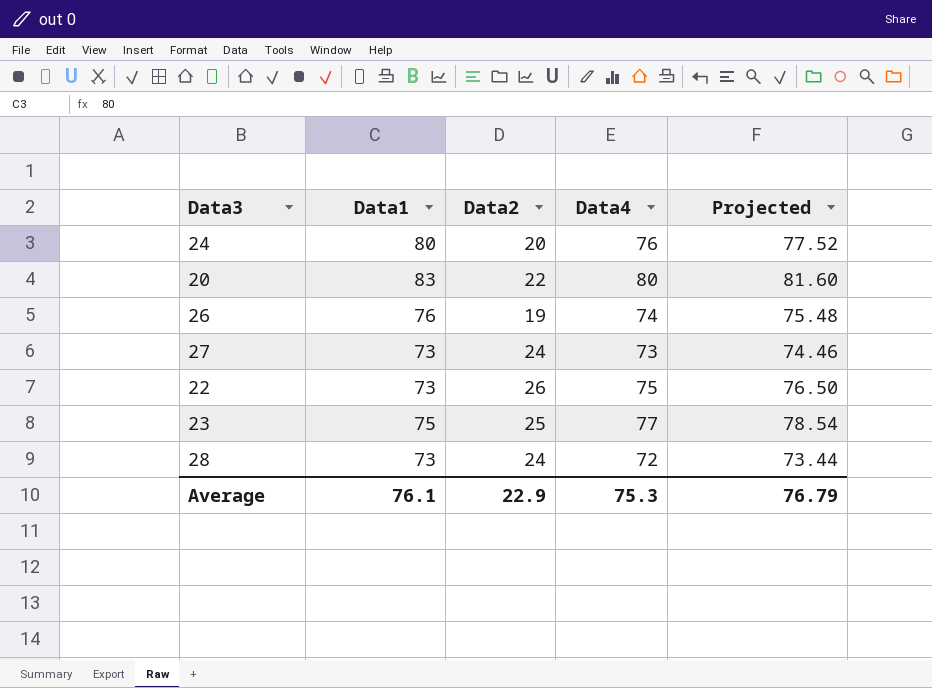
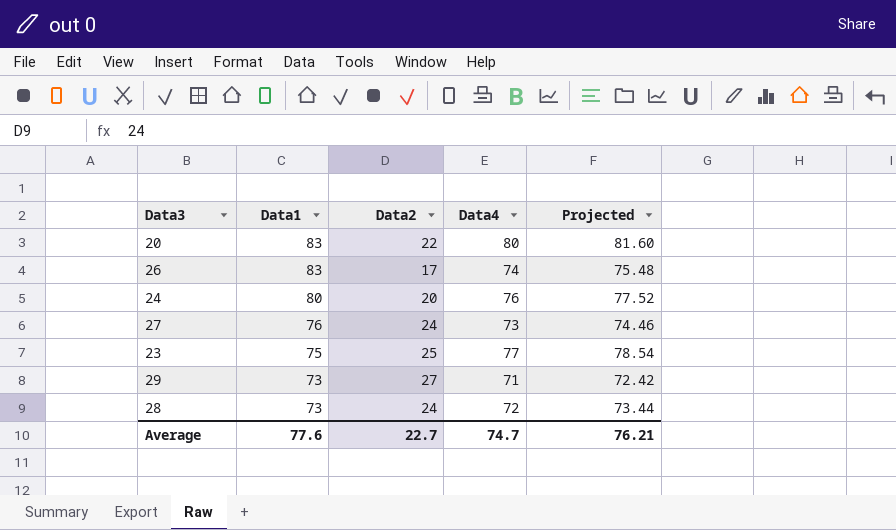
row order: none -> Data1 descending
row 22: 73 | 26 | 75 | 76.50 -> none
26 | Data1: 76 -> 83
26 | Data2: 19 -> 17
27 | Data1: 73 -> 76
row 29: none -> 73 | 27 | 71 | 72.42
Average | Data1: 76.1 -> 77.6
Average | Data2: 22.9 -> 22.7
Average | Data4: 75.3 -> 74.7
Average | Projected: 76.79 -> 76.21

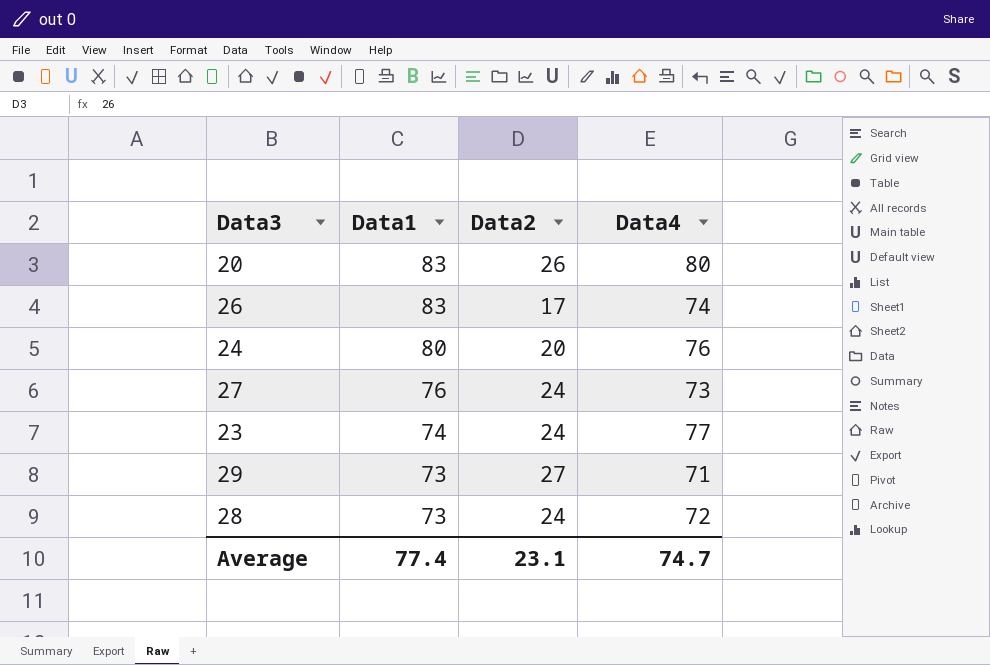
column Projected | formula: [Data4] * 1.02 -> none
20 | Data2: 22 -> 26
23 | Data1: 75 -> 74
23 | Data2: 25 -> 24
Average | Data1: 77.6 -> 77.4
Average | Data2: 22.7 -> 23.1

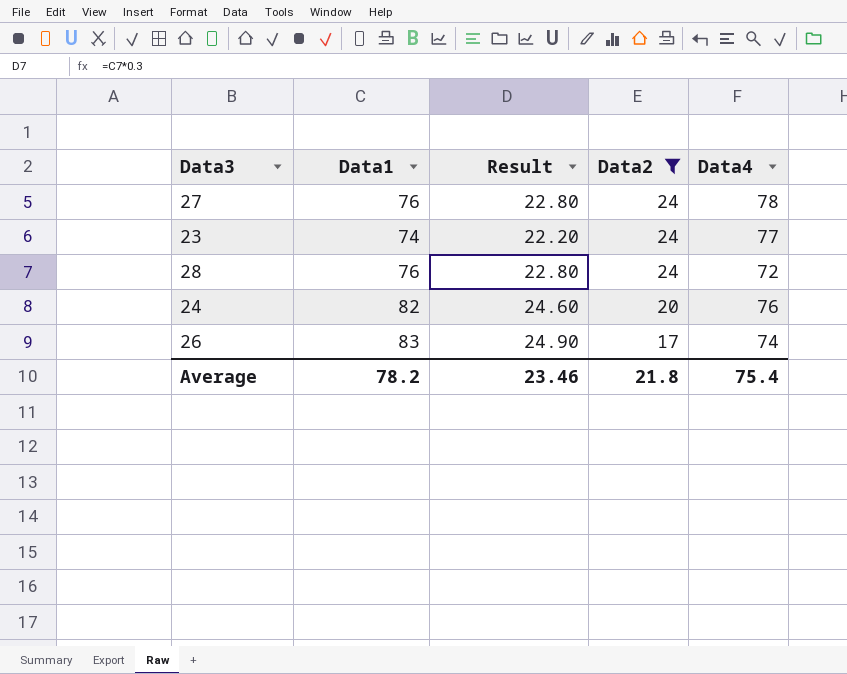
filter: none -> Data2 <= 24
row order: Data1 descending -> Data2 descending
column Result | formula: none -> [Data1] * 0.3
27 | Data4: 73 -> 78
28 | Data1: 73 -> 76
24 | Data1: 80 -> 82
Average | Data1: 77.4 -> 78.2
Average | Data2: 23.1 -> 21.8
Average | Data4: 74.7 -> 75.4

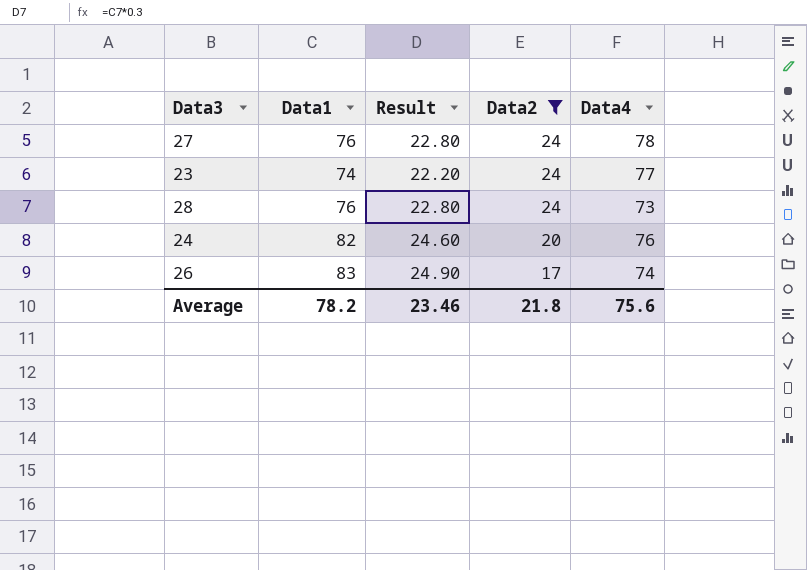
28 | Data4: 72 -> 73
Average | Data4: 75.4 -> 75.6

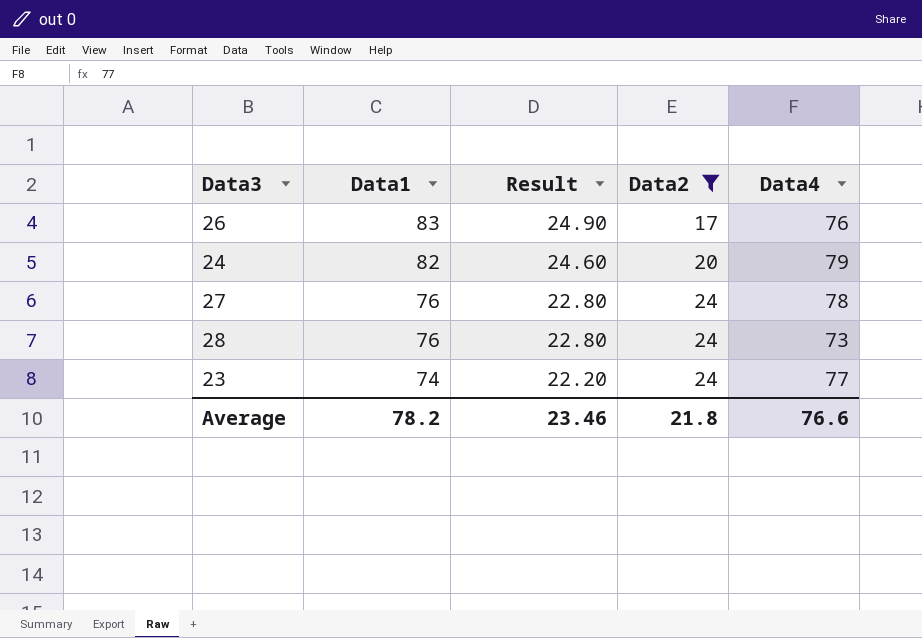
row order: Data2 descending -> Data1 descending
26 | Data4: 74 -> 76
24 | Data4: 76 -> 79
Average | Data4: 75.6 -> 76.6

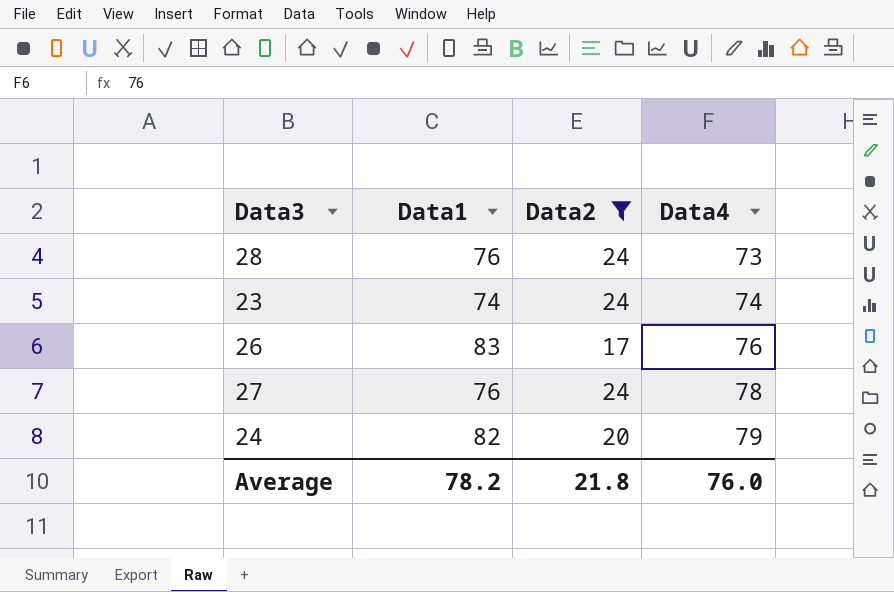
row order: Data1 descending -> Data4 ascending
column Result | formula: [Data1] * 0.3 -> none
23 | Data4: 77 -> 74
Average | Data4: 76.6 -> 76.0

